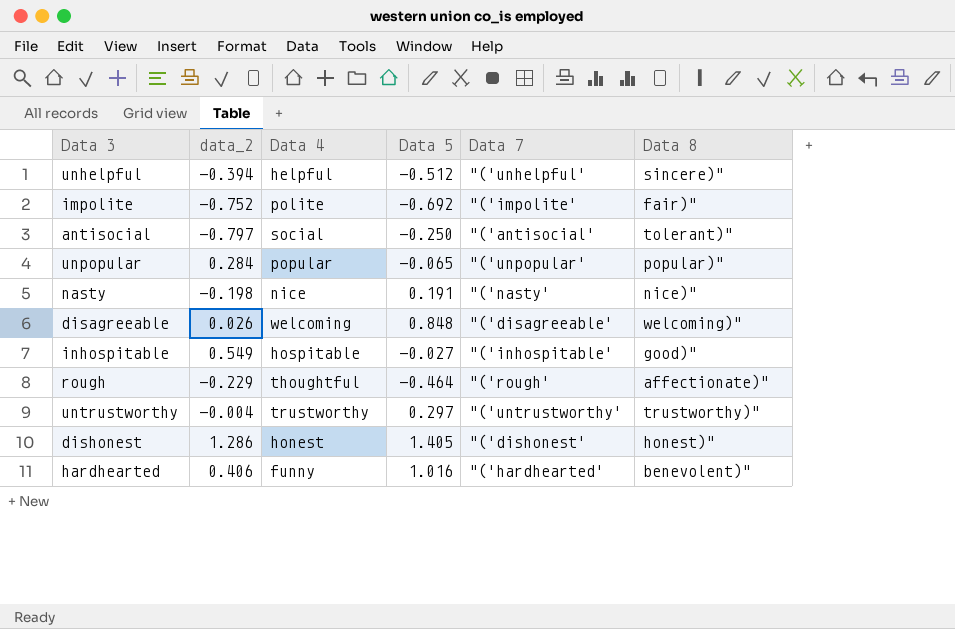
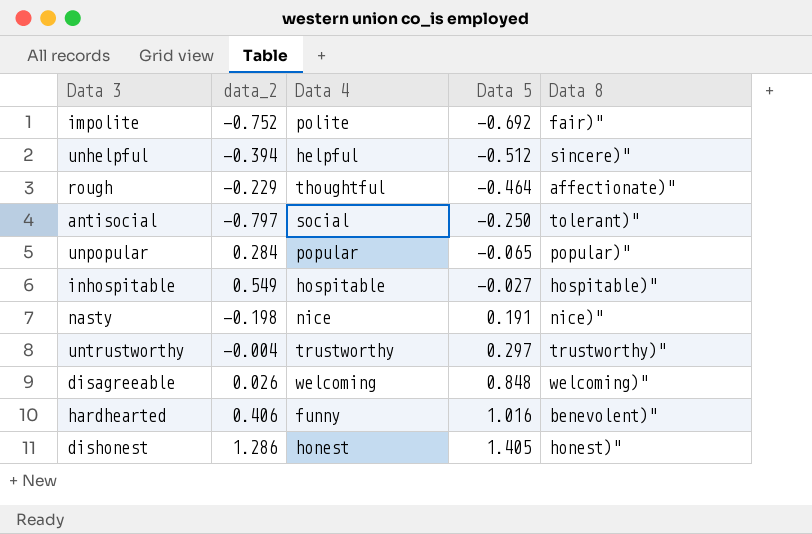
row order: none -> Data 5 ascending
column Data 7 | position: 5 -> none
inhospitable | Data 8: good)" -> hospitable)"

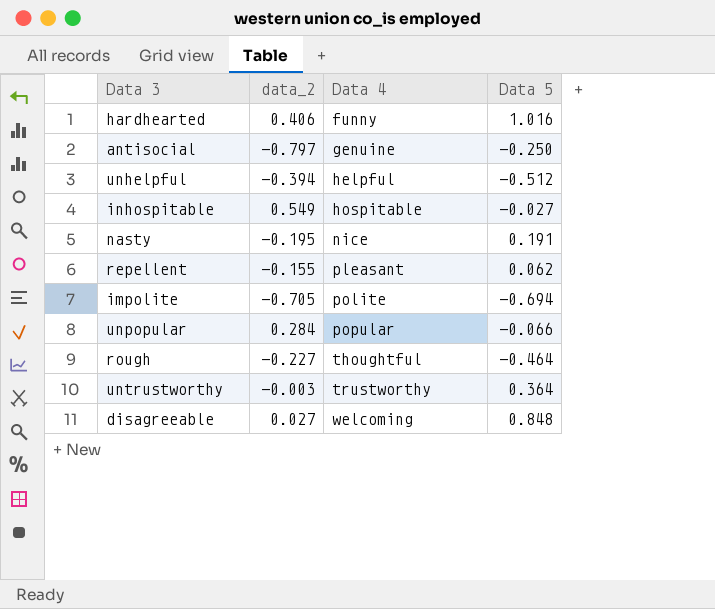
row order: Data 5 ascending -> Data 4 ascending
column Data 8 | position: 5 -> none
row dishonest: 1.286 | honest | 1.405 | honest)" -> none
antisocial | Data 4: social -> genuine
nasty | data_2: -0.198 -> -0.195
row repellent: none -> -0.155 | pleasant | 0.062
impolite | data_2: -0.752 -> -0.705
impolite | Data 5: -0.692 -> -0.694
unpopular | Data 5: -0.065 -> -0.066
rough | data_2: -0.229 -> -0.227
untrustworthy | data_2: -0.004 -> -0.003
untrustworthy | Data 5: 0.297 -> 0.364
disagreeable | data_2: 0.026 -> 0.027

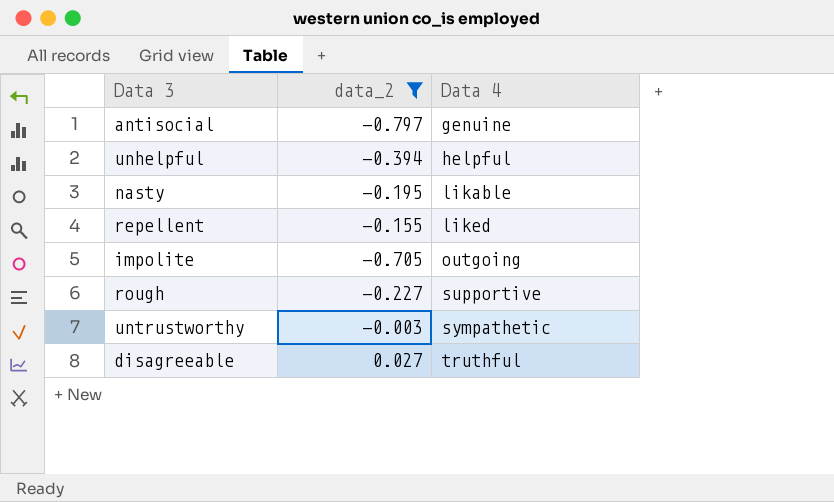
filter: none -> data_2 <= 0.027
column Data 5 | position: 4 -> none
nasty | Data 4: nice -> likable
repellent | Data 4: pleasant -> liked
impolite | Data 4: polite -> outgoing
rough | Data 4: thoughtful -> supportive
untrustworthy | Data 4: trustworthy -> sympathetic
disagreeable | Data 4: welcoming -> truthful

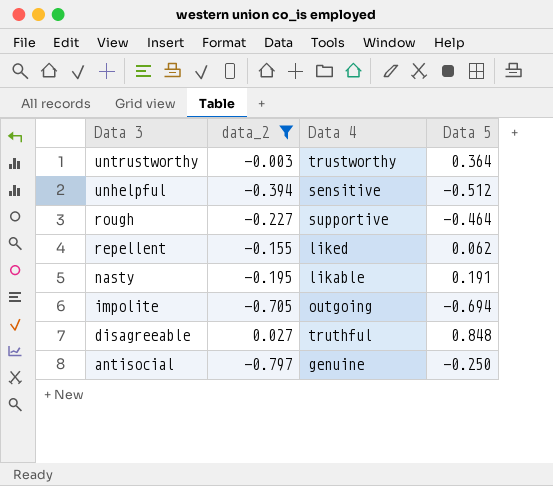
row order: Data 4 ascending -> Data 3 descending
column Data 5 | position: none -> 4
untrustworthy | Data 4: sympathetic -> trustworthy
unhelpful | Data 4: helpful -> sensitive

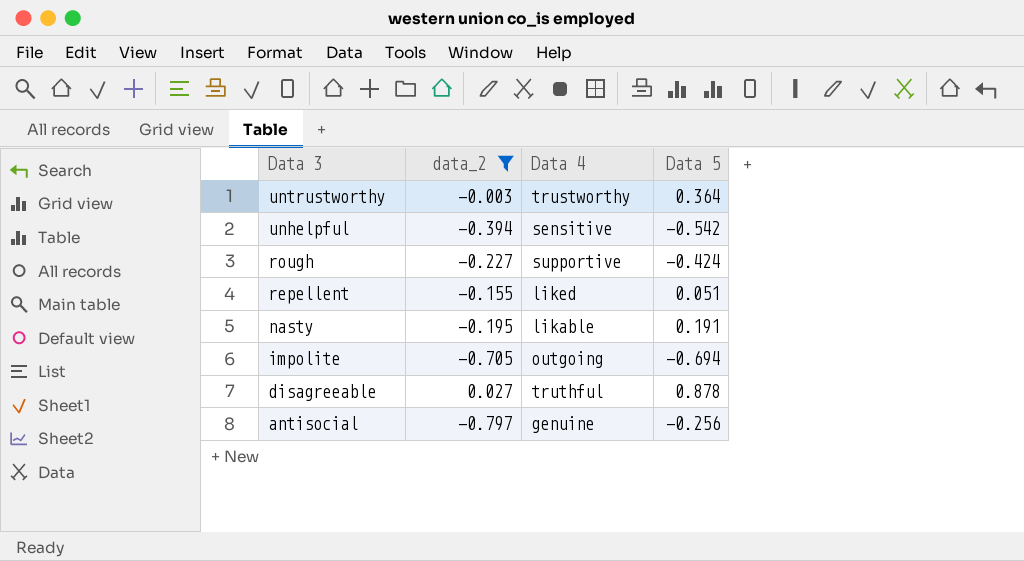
unhelpful | Data 5: -0.512 -> -0.542
rough | Data 5: -0.464 -> -0.424
repellent | Data 5: 0.062 -> 0.051
disagreeable | Data 5: 0.848 -> 0.878
antisocial | Data 5: -0.250 -> -0.256

